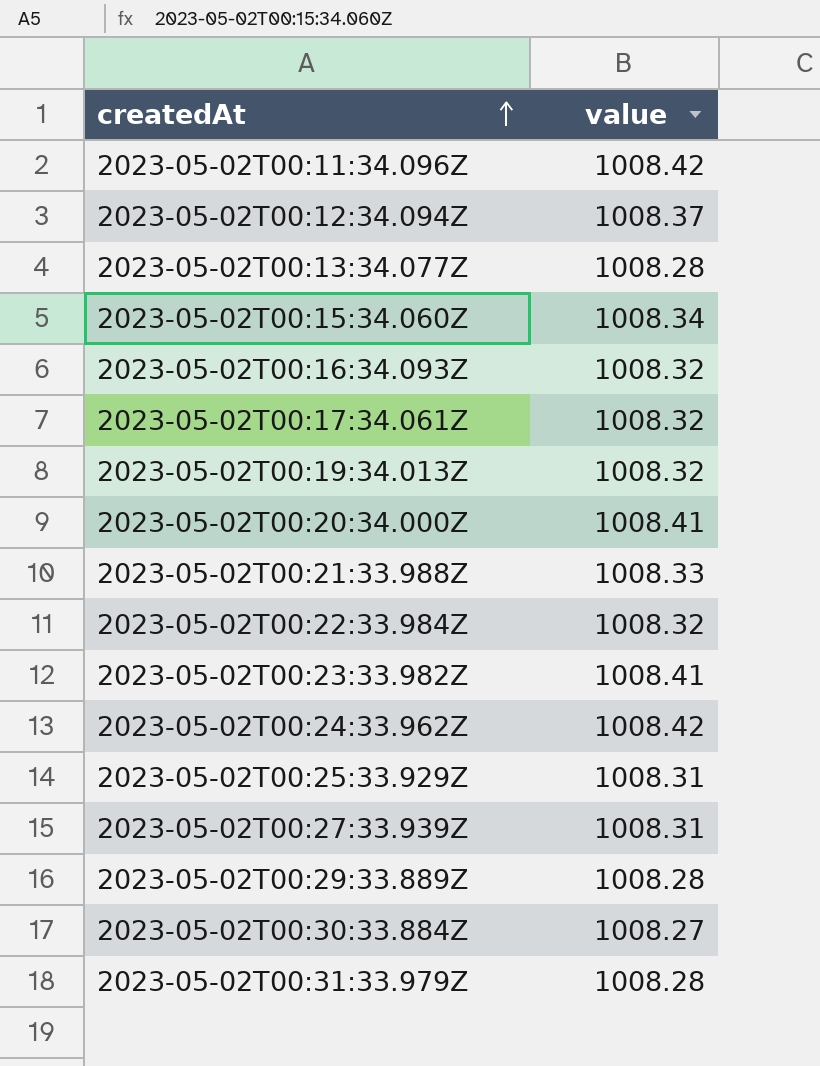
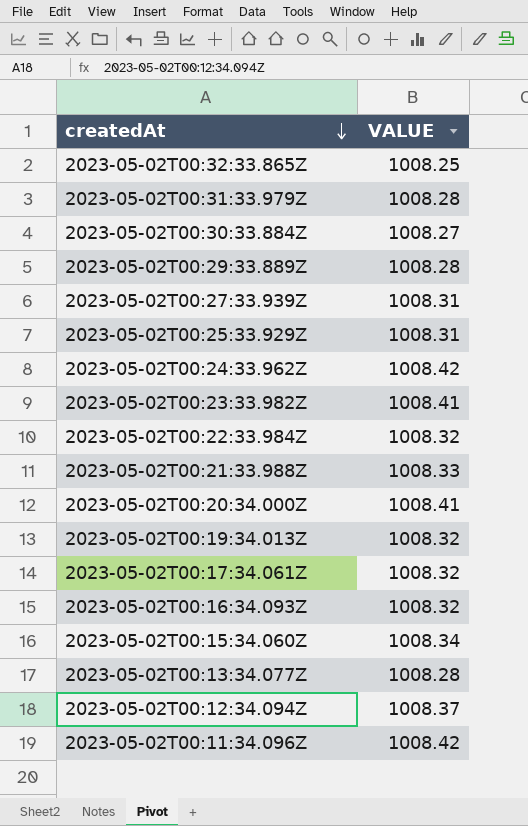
row order: createdAt ascending -> createdAt descending
column name: value -> VALUE
row 2023-05-02T00:32:33.865Z: none -> 1008.25

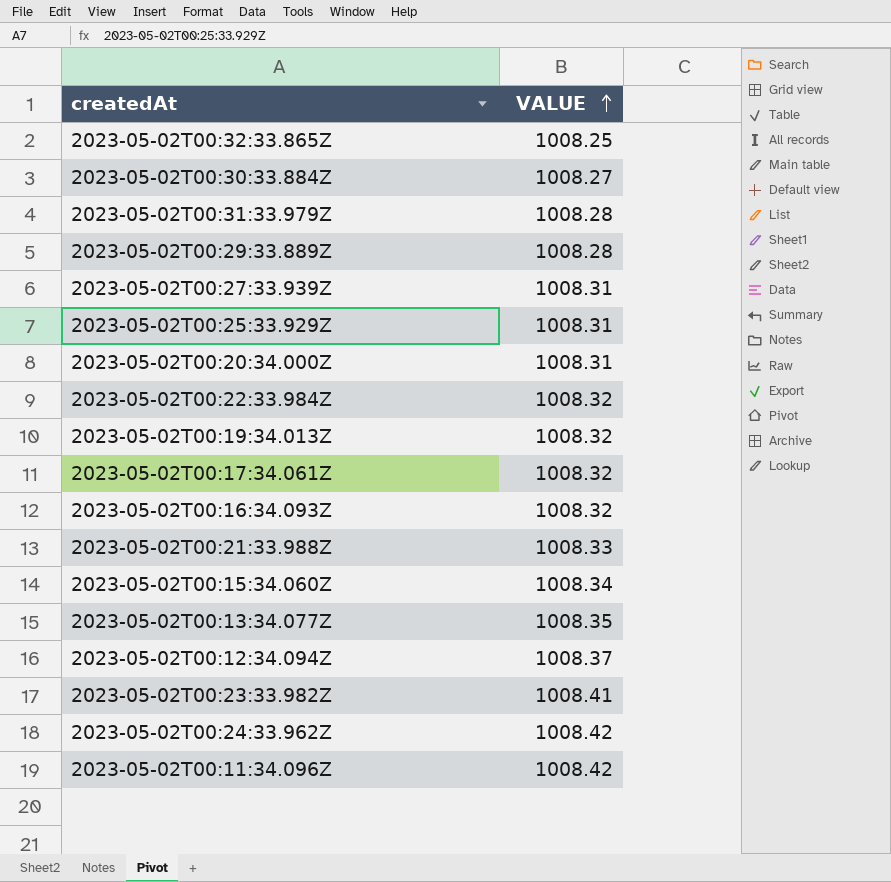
row order: createdAt descending -> VALUE ascending
2023-05-02T00:20:34.000Z | VALUE: 1008.41 -> 1008.31
2023-05-02T00:13:34.077Z | VALUE: 1008.28 -> 1008.35

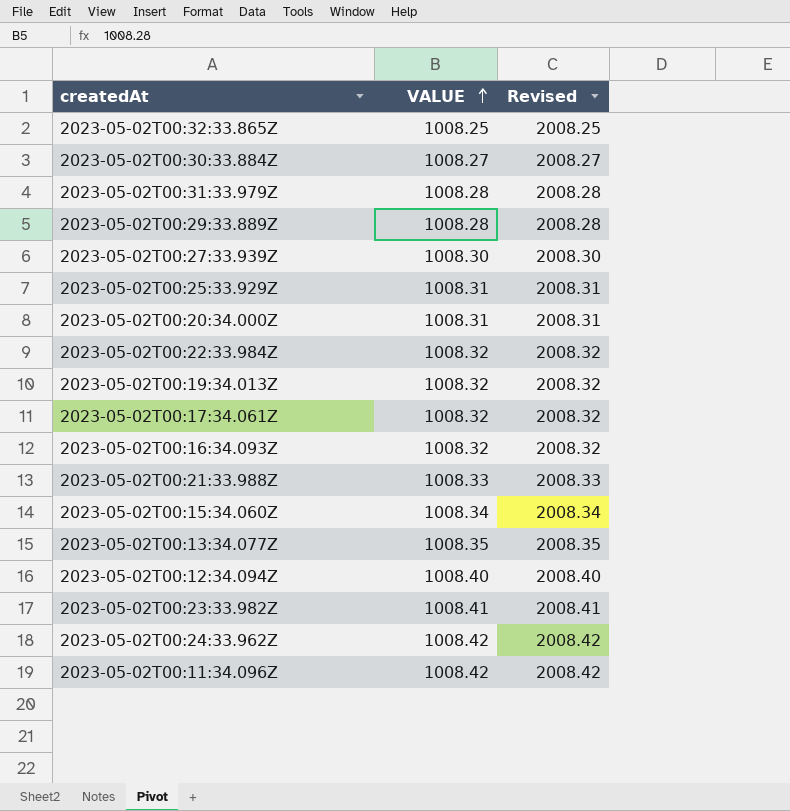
column Revised | formula: none -> [VALUE] + 1000
2023-05-02T00:27:33.939Z | VALUE: 1008.31 -> 1008.30
2023-05-02T00:12:34.094Z | VALUE: 1008.37 -> 1008.40

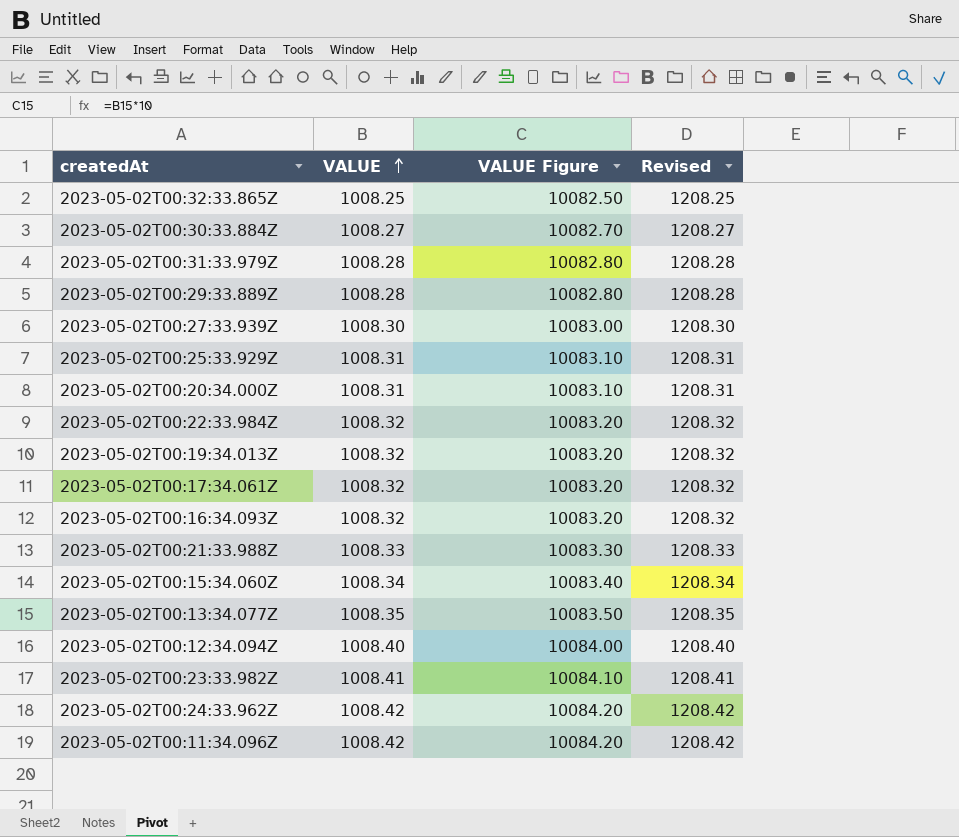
column VALUE Figure | formula: none -> [VALUE] * 10
column Revised | formula: [VALUE] + 1000 -> [VALUE] + 200

